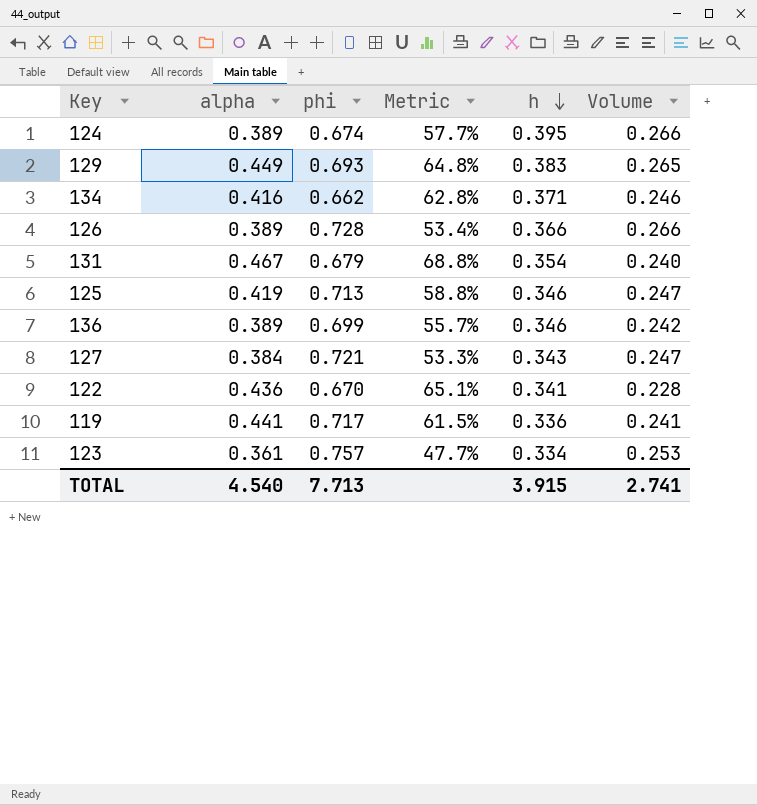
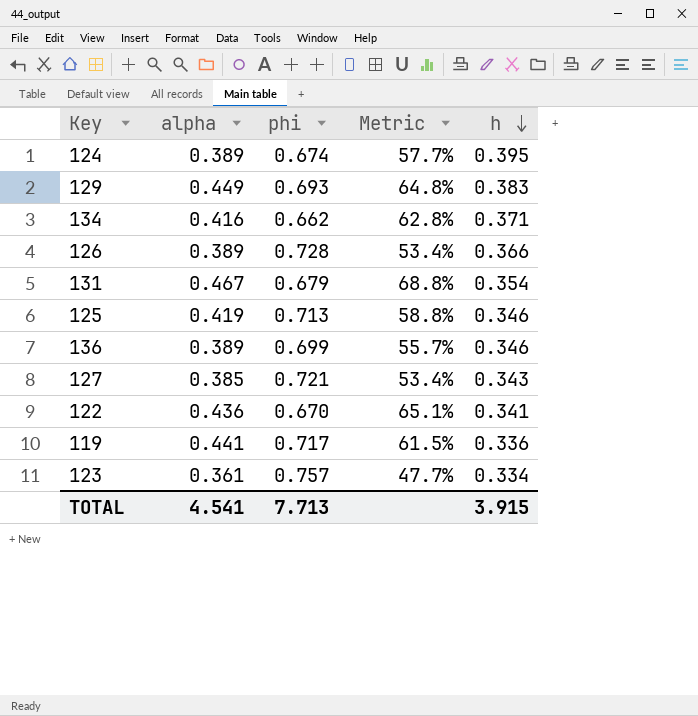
column Volume | formula: [phi] * [h] -> none
127 | alpha: 0.384 -> 0.385
127 | Metric: 53.3% -> 53.4%
TOTAL | alpha: 4.540 -> 4.541

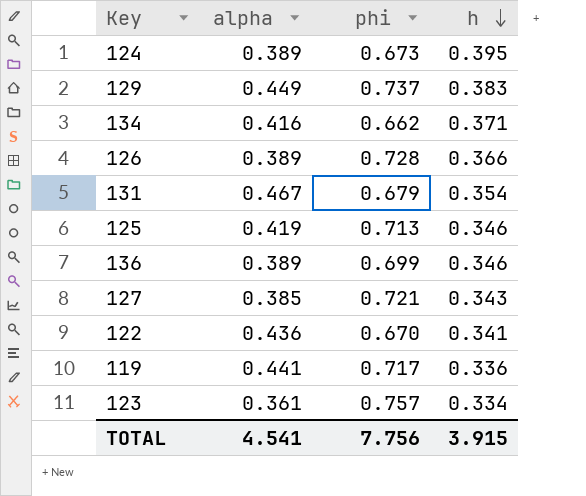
column Metric | formula: [alpha] / [phi] -> none
124 | phi: 0.674 -> 0.673
129 | phi: 0.693 -> 0.737
TOTAL | phi: 7.713 -> 7.756

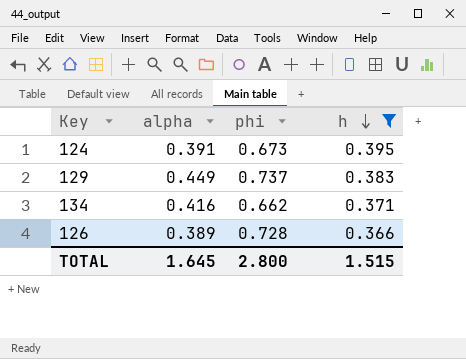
filter: none -> h >= 0.366
124 | alpha: 0.389 -> 0.391
TOTAL | alpha: 4.541 -> 1.645
TOTAL | phi: 7.756 -> 2.800
TOTAL | h: 3.915 -> 1.515

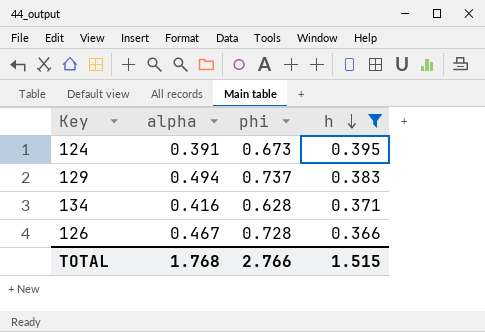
129 | alpha: 0.449 -> 0.494
134 | phi: 0.662 -> 0.628
126 | alpha: 0.389 -> 0.467
TOTAL | alpha: 1.645 -> 1.768
TOTAL | phi: 2.800 -> 2.766

